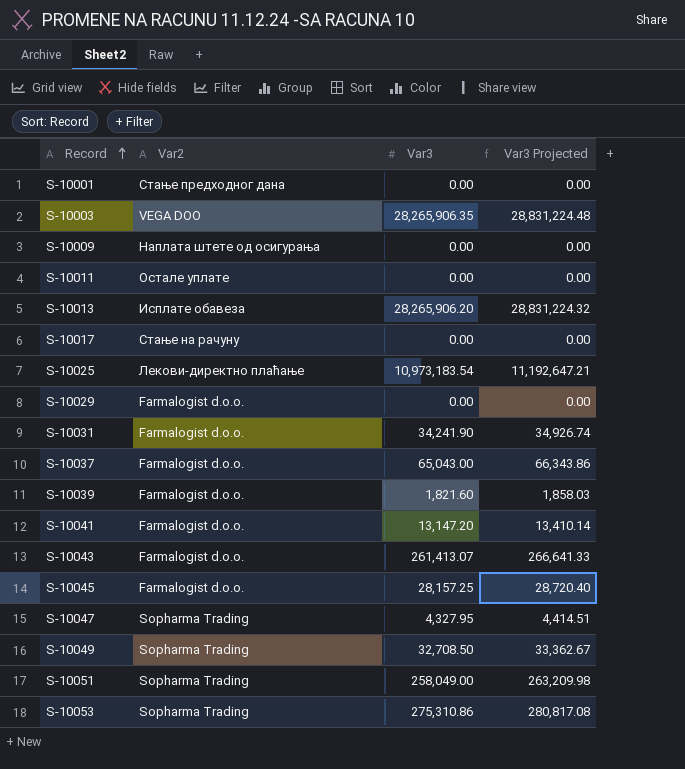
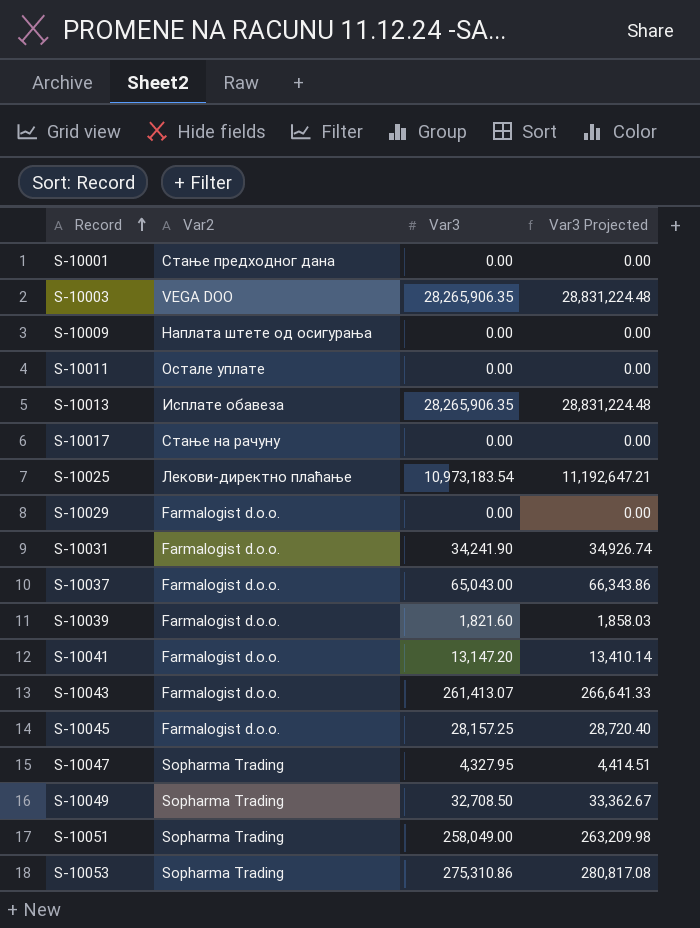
S-10013 | Var3: 28,265,906.20 -> 28,265,906.35
S-10013 | Var3 Projected: 28,831,224.32 -> 28,831,224.48

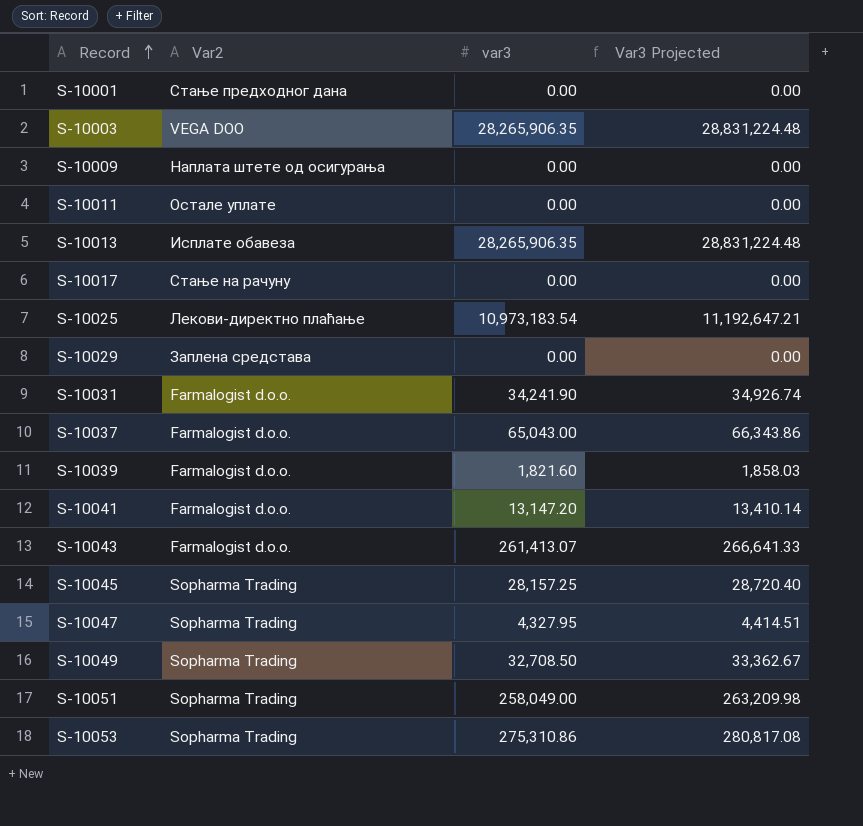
column name: Var3 -> var3
S-10029 | Var2: Farmalogist d.o.o. -> Заплена средстава
S-10045 | Var2: Farmalogist d.o.o. -> Sopharma Trading

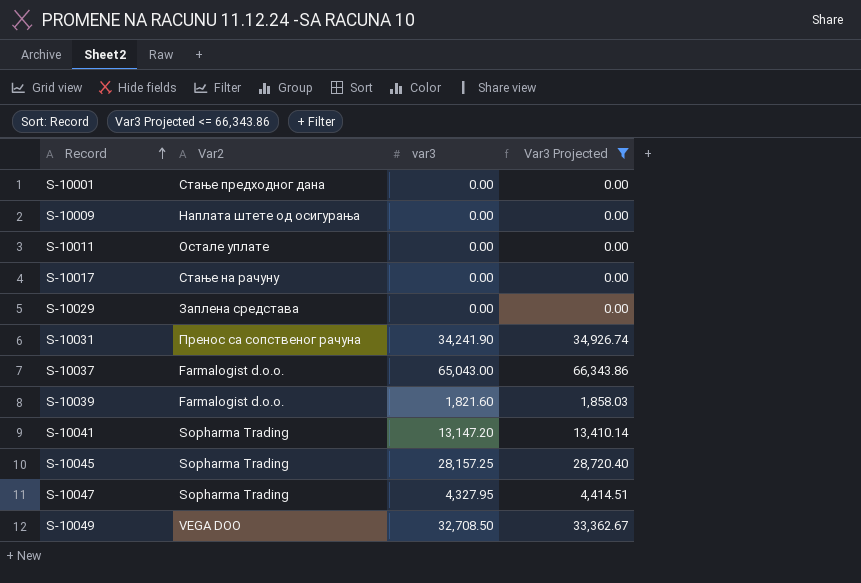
filter: none -> Var3 Projected <= 66,343.86
S-10031 | Var2: Farmalogist d.o.o. -> Пренос са сопственог рачуна
S-10041 | Var2: Farmalogist d.o.o. -> Sopharma Trading
S-10049 | Var2: Sopharma Trading -> VEGA DOO

